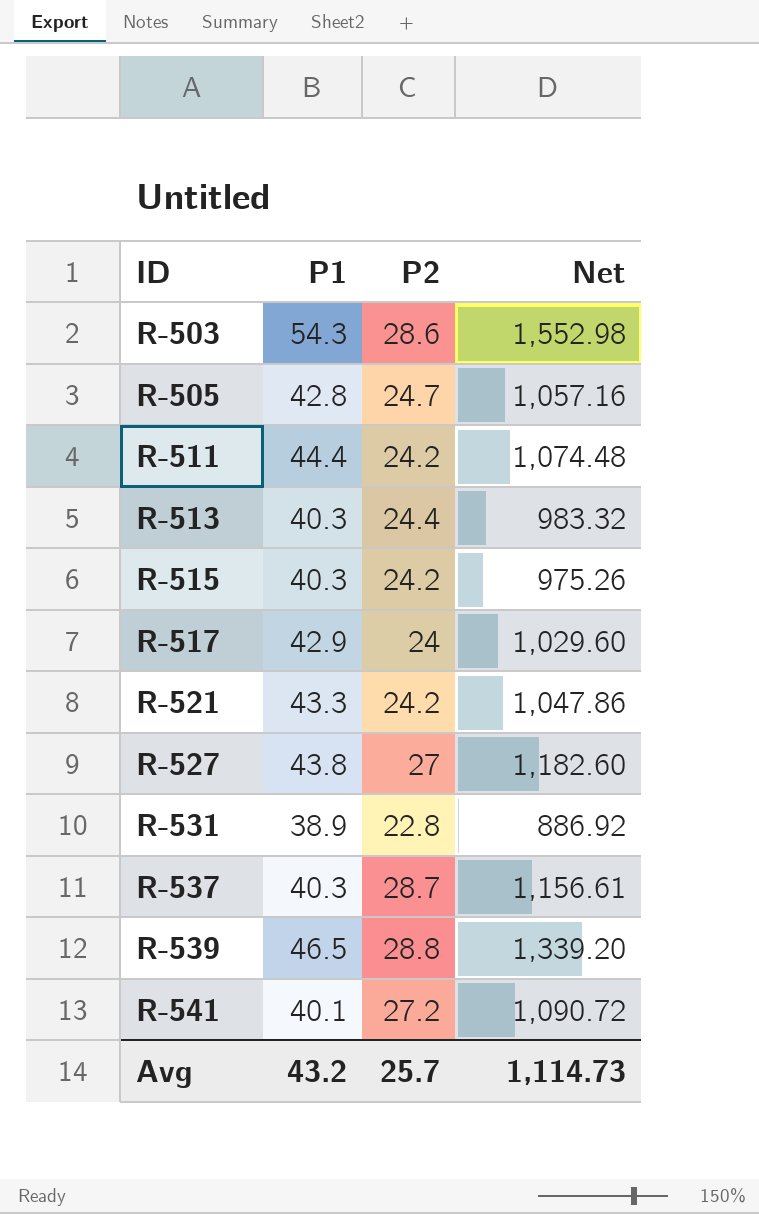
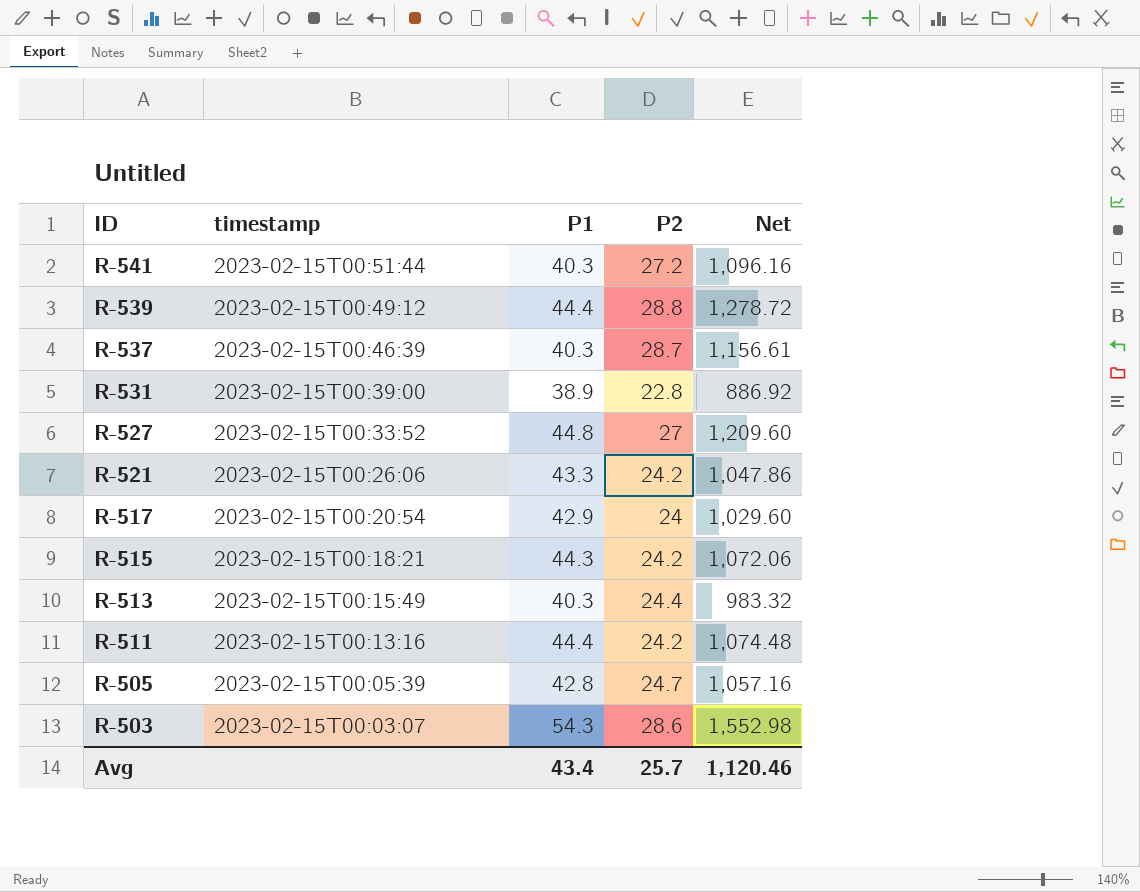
row order: ID ascending -> ID descending
column timestamp | position: none -> 2
R-541 | P1: 40.1 -> 40.3
R-541 | Net: 1,090.72 -> 1,096.16
R-539 | P1: 46.5 -> 44.4
R-539 | Net: 1,339.20 -> 1,278.72
R-527 | P1: 43.8 -> 44.8
R-527 | Net: 1,182.60 -> 1,209.60
R-515 | P1: 40.3 -> 44.3
R-515 | Net: 975.26 -> 1,072.06
Avg | P1: 43.2 -> 43.4
Avg | Net: 1,114.73 -> 1,120.46

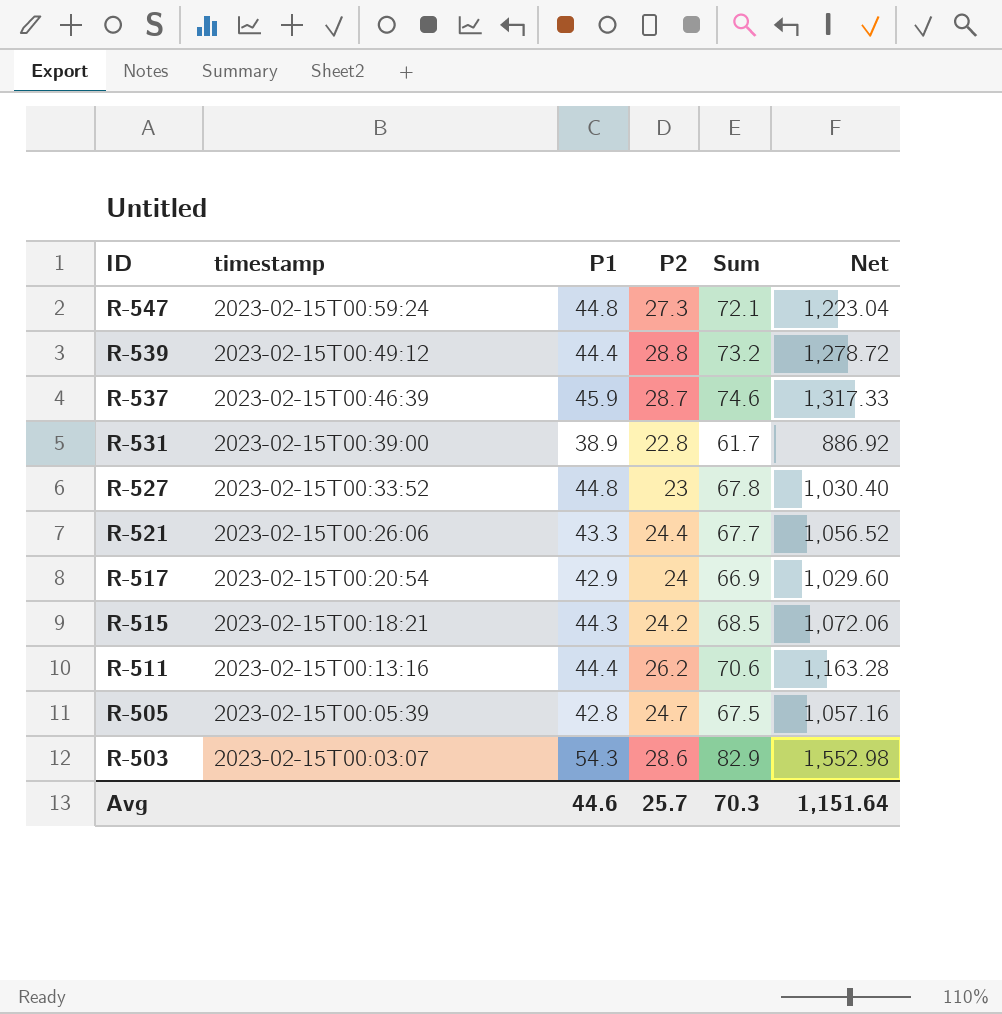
column Sum | formula: none -> [P1] + [P2]
row R-541: 2023-02-15T00:51:44 | 40.3 | 27.2 | 1,096.16 -> none
row R-513: 2023-02-15T00:15:49 | 40.3 | 24.4 | 983.32 -> none
row R-547: none -> 2023-02-15T00:59:24 | 44.8 | 27.3 | 72.1 | 1,223.04
R-537 | P1: 40.3 -> 45.9
R-537 | Net: 1,156.61 -> 1,317.33
R-527 | P2: 27 -> 23
R-527 | Net: 1,209.60 -> 1,030.40
R-521 | P2: 24.2 -> 24.4
R-521 | Net: 1,047.86 -> 1,056.52
R-511 | P2: 24.2 -> 26.2
R-511 | Net: 1,074.48 -> 1,163.28
Avg | P1: 43.4 -> 44.6
Avg | Net: 1,120.46 -> 1,151.64

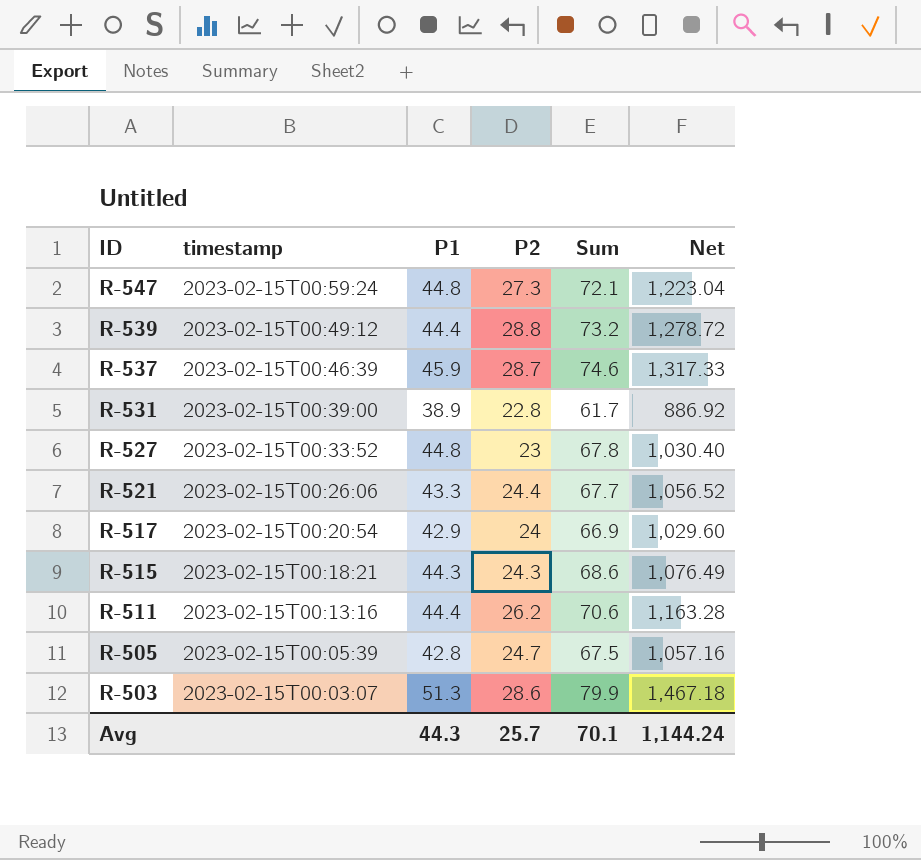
R-515 | P2: 24.2 -> 24.3
R-515 | Sum: 68.5 -> 68.6
R-515 | Net: 1,072.06 -> 1,076.49
R-503 | P1: 54.3 -> 51.3
R-503 | Sum: 82.9 -> 79.9
R-503 | Net: 1,552.98 -> 1,467.18
Avg | P1: 44.6 -> 44.3
Avg | Sum: 70.3 -> 70.1
Avg | Net: 1,151.64 -> 1,144.24

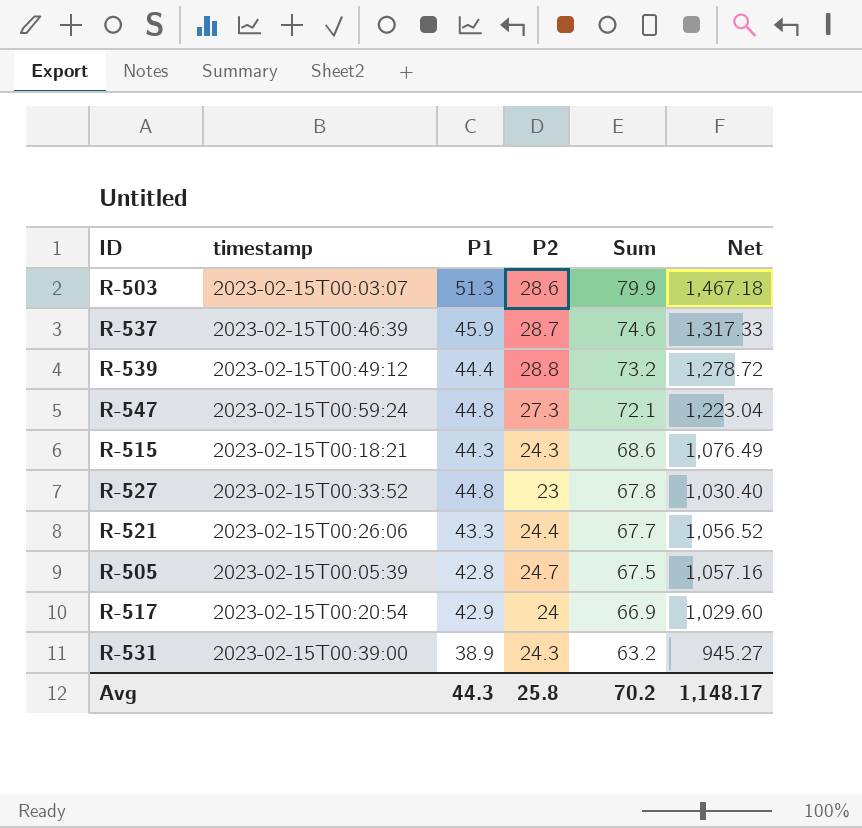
row order: ID descending -> Sum descending
row R-511: 2023-02-15T00:13:16 | 44.4 | 26.2 | 70.6 | 1,163.28 -> none
R-531 | P2: 22.8 -> 24.3
R-531 | Sum: 61.7 -> 63.2
R-531 | Net: 886.92 -> 945.27
Avg | P2: 25.7 -> 25.8
Avg | Sum: 70.1 -> 70.2
Avg | Net: 1,144.24 -> 1,148.17

